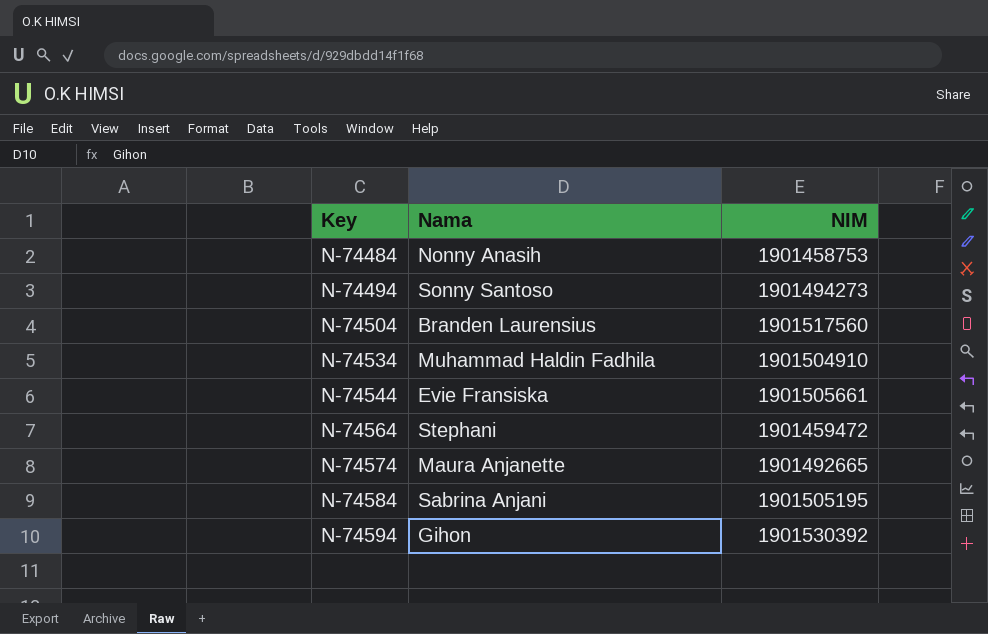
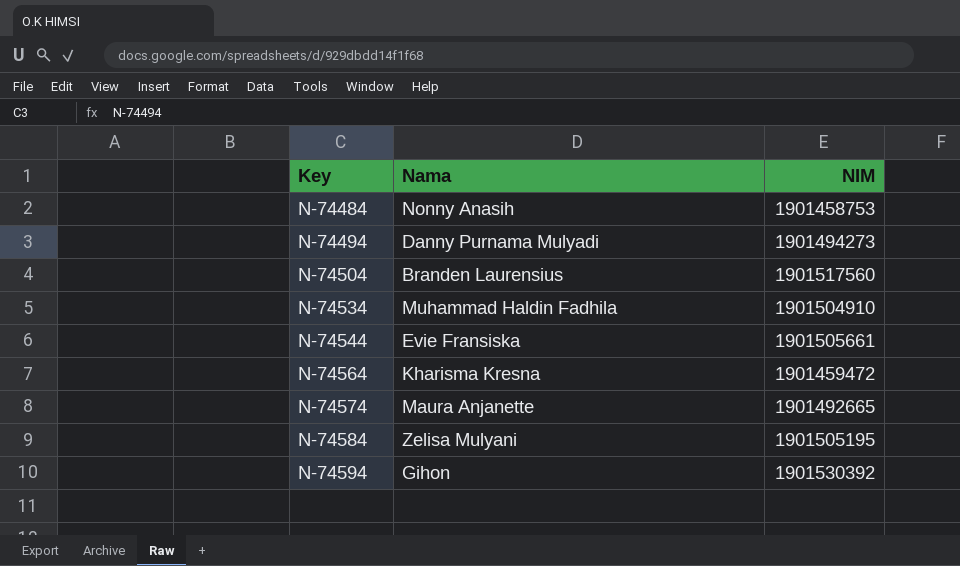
N-74494 | Nama: Sonny Santoso -> Danny Purnama Mulyadi
N-74564 | Nama: Stephani -> Kharisma Kresna
N-74584 | Nama: Sabrina Anjani -> Zelisa Mulyani

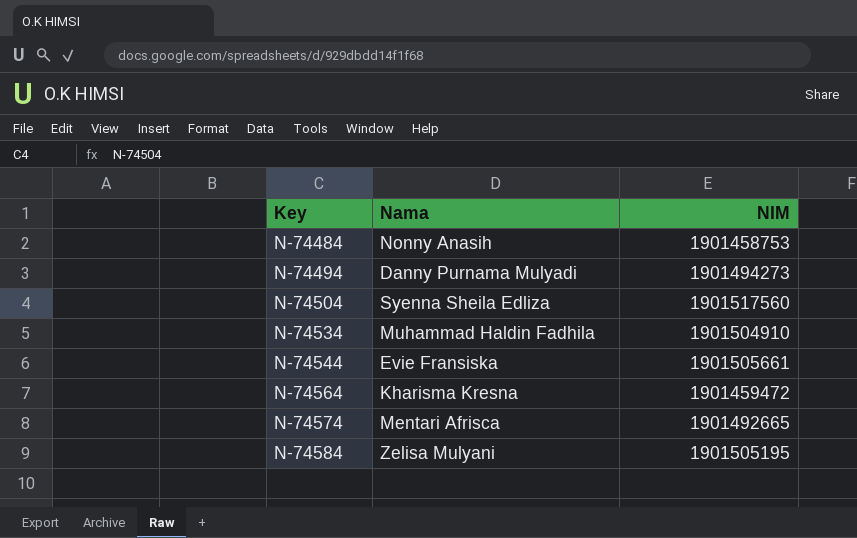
row N-74594: Gihon | 1901530392 -> none
N-74504 | Nama: Branden Laurensius -> Syenna Sheila Edliza
N-74574 | Nama: Maura Anjanette -> Mentari Afrisca

